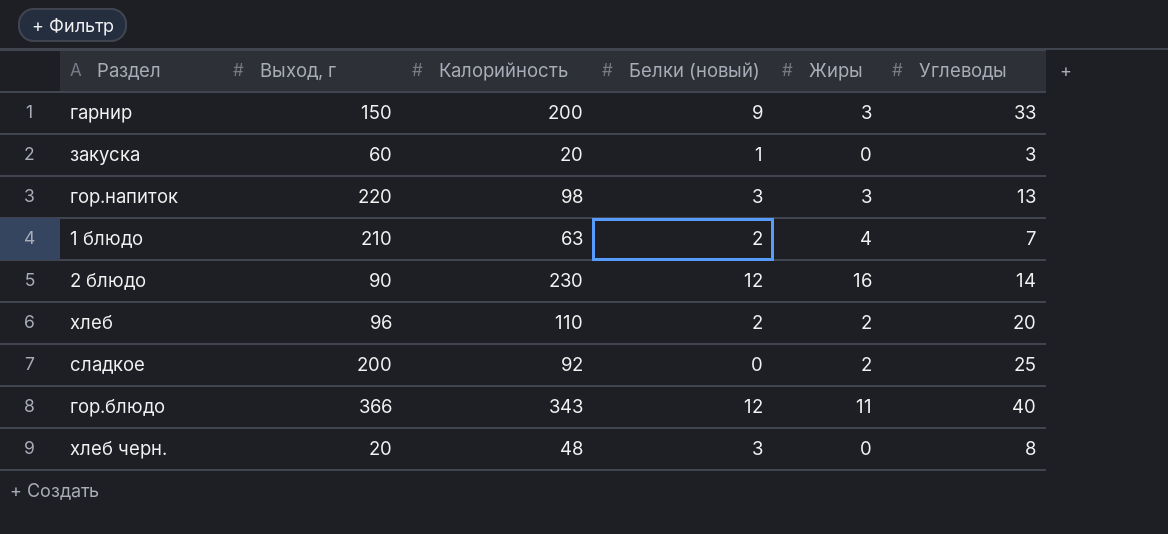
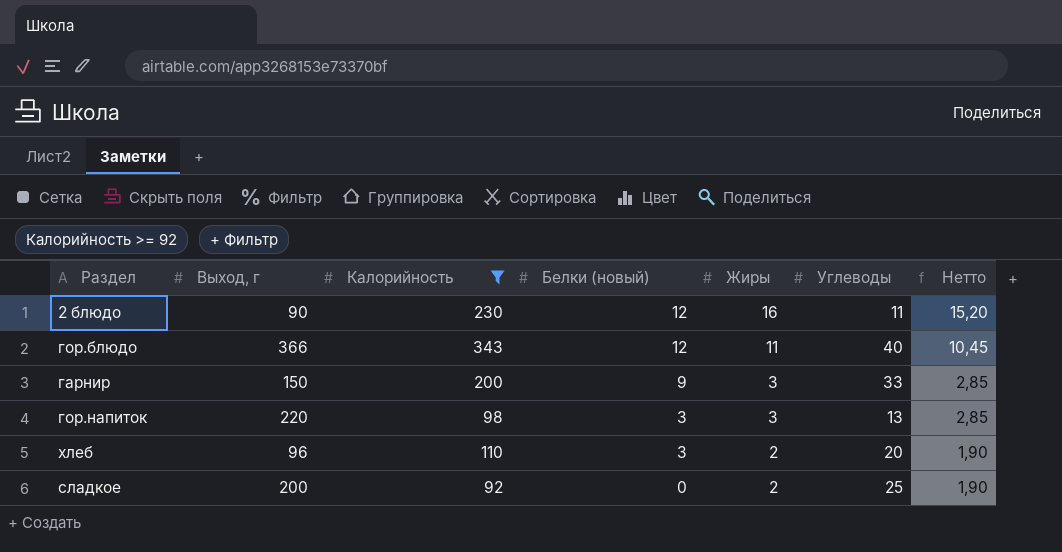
filter: none -> Калорийность >= 92
row order: none -> Белки (новый) descending
column Нетто | formula: none -> [Жиры] * 0,95
2 блюдо | Углеводы: 14 -> 11
хлеб | Белки (новый): 2 -> 3

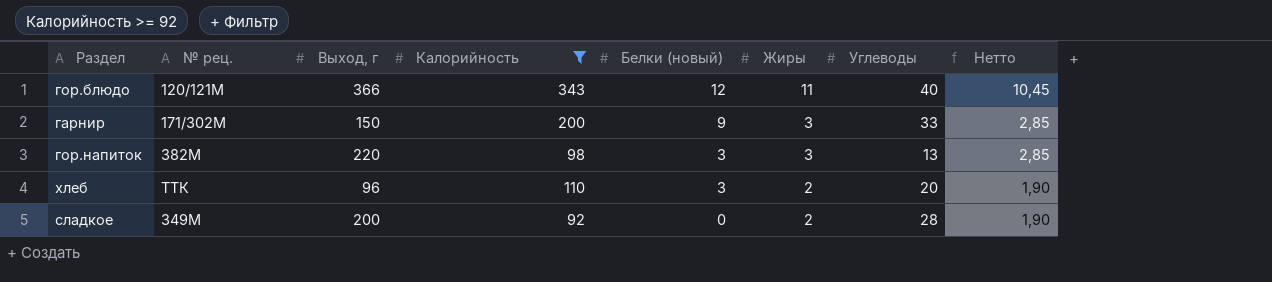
column № рец. | position: none -> 2
row 2 блюдо: 90 | 230 | 12 | 16 | 11 | 15,20 -> none
сладкое | Углеводы: 25 -> 28

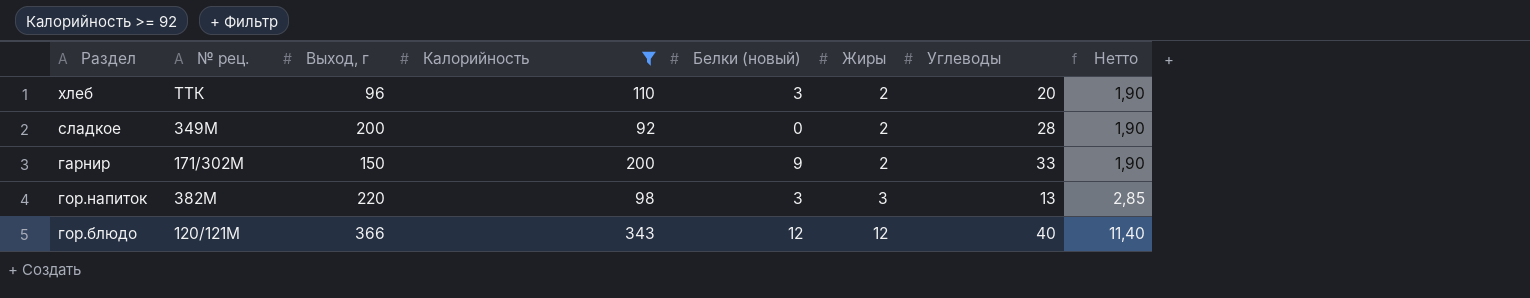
row order: Белки (новый) descending -> Жиры ascending
гарнир | Жиры: 3 -> 2
гарнир | Нетто: 2,85 -> 1,90
гор.блюдо | Жиры: 11 -> 12
гор.блюдо | Нетто: 10,45 -> 11,40

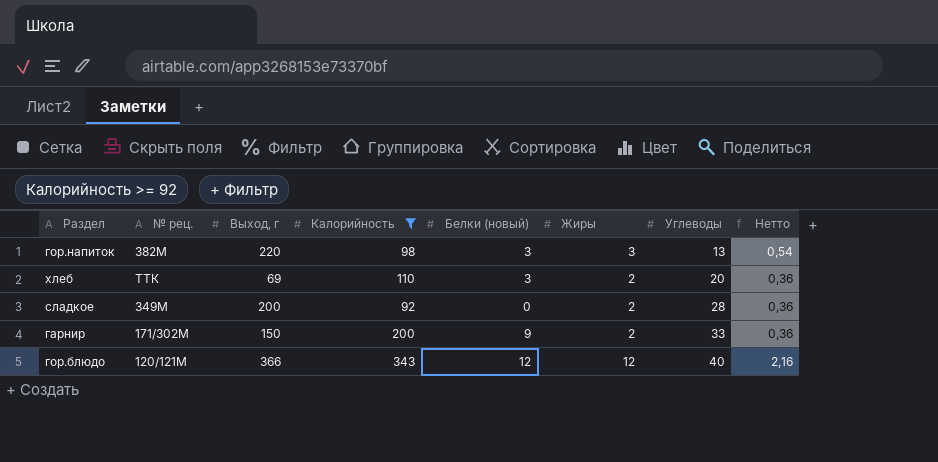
row order: Жиры ascending -> Углеводы ascending
column Нетто | formula: [Жиры] * 0,95 -> [Жиры] * 0,18
хлеб | Выход, г: 96 -> 69

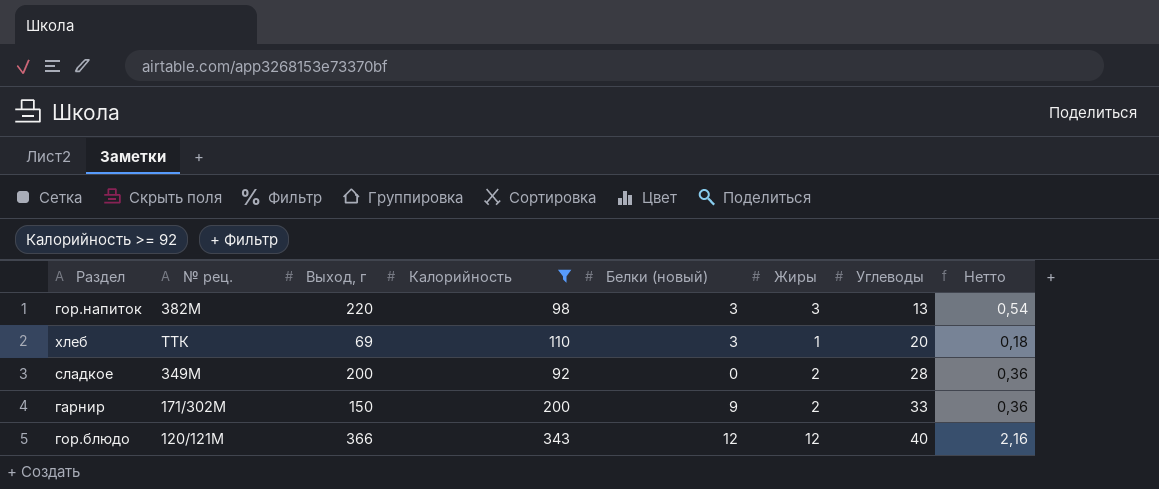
хлеб | Жиры: 2 -> 1
хлеб | Нетто: 0,36 -> 0,18

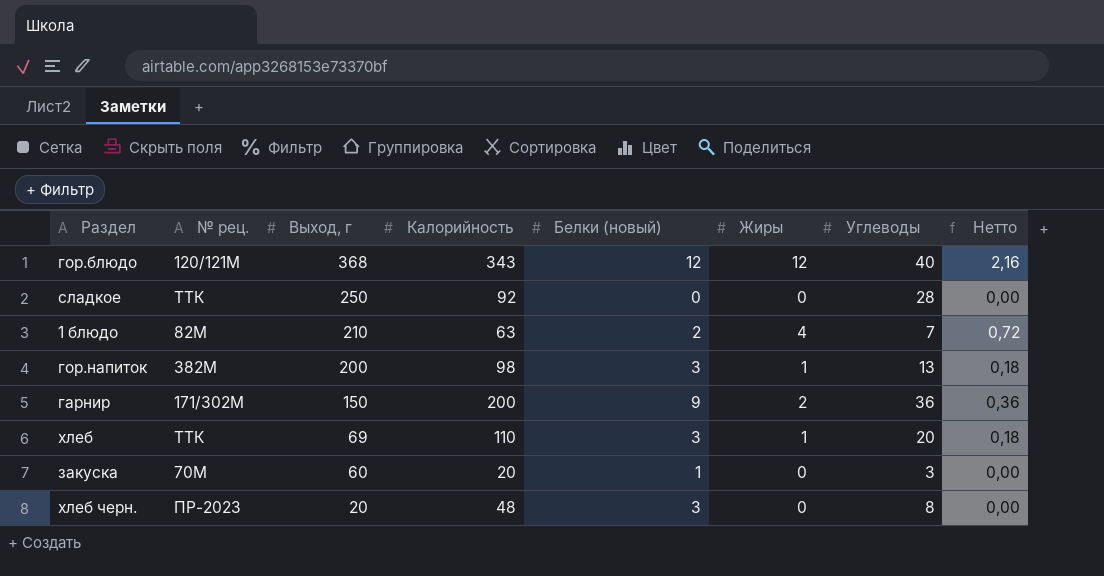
filter: Калорийность >= 92 -> none
row order: Углеводы ascending -> Выход, г descending
гор.блюдо | Выход, г: 366 -> 368
сладкое | № рец.: 349М -> ТТК
сладкое | Выход, г: 200 -> 250
сладкое | Жиры: 2 -> 0
сладкое | Нетто: 0,36 -> 0,00
гор.напиток | Выход, г: 220 -> 200
гор.напиток | Жиры: 3 -> 1
гор.напиток | Нетто: 0,54 -> 0,18
гарнир | Углеводы: 33 -> 36

